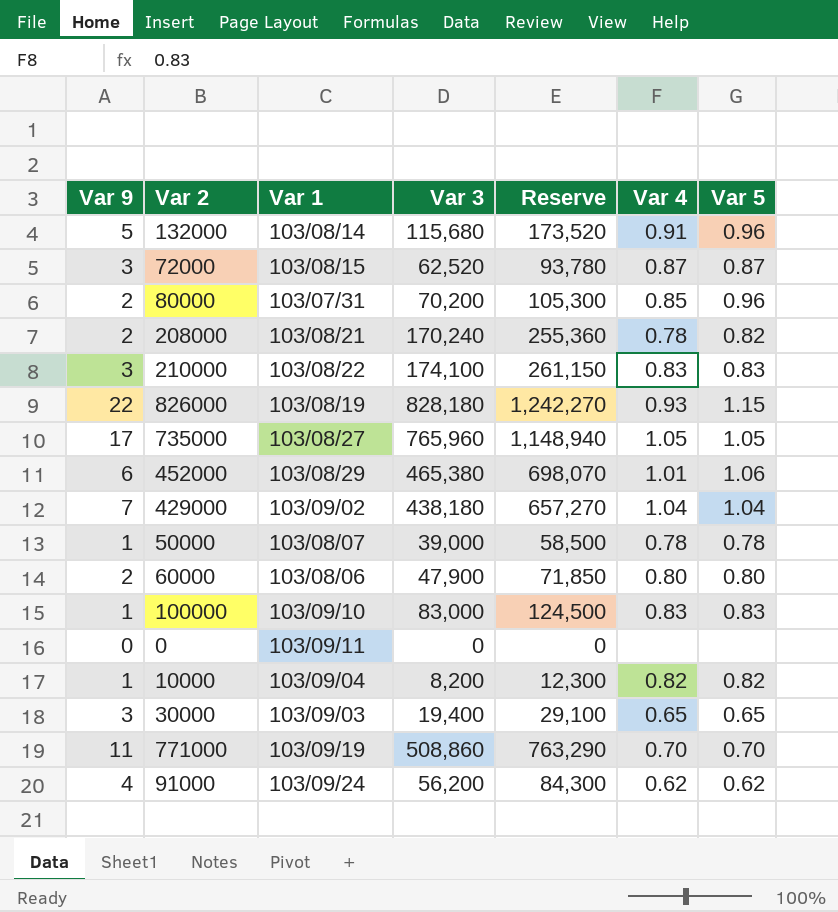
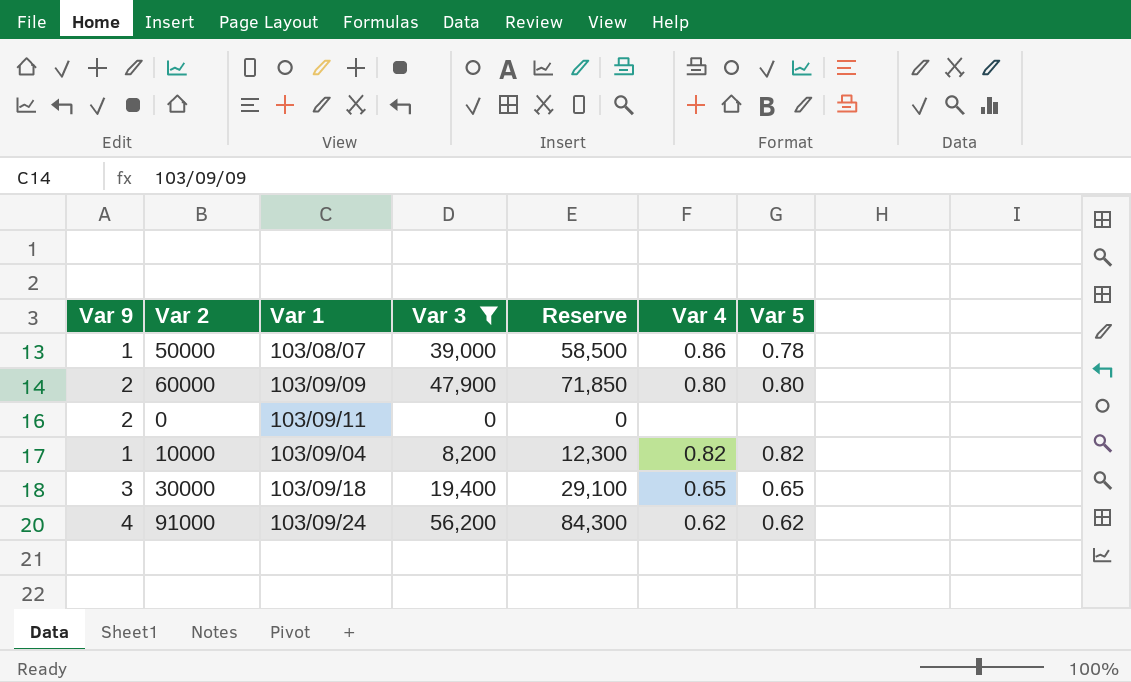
filter: none -> Var 3 <= 56,200
50000 | Var 4: 0.78 -> 0.86
60000 | Var 1: 103/08/06 -> 103/09/09
0 | Var 9: 0 -> 2
30000 | Var 1: 103/09/03 -> 103/09/18

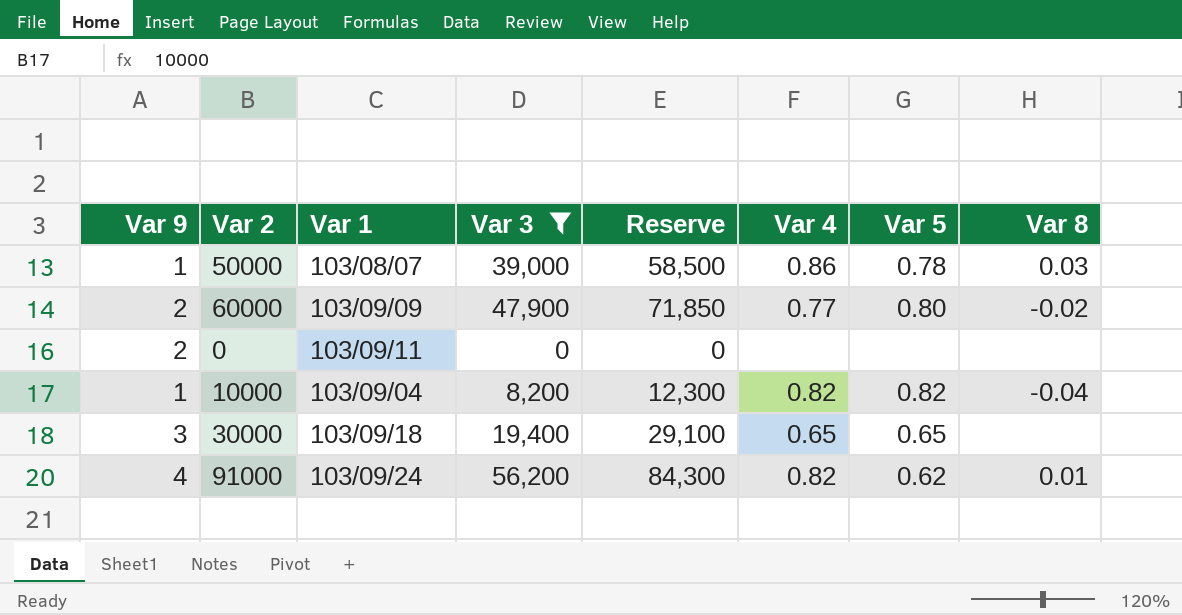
column Var 8 | position: none -> 8
60000 | Var 4: 0.80 -> 0.77
91000 | Var 4: 0.62 -> 0.82

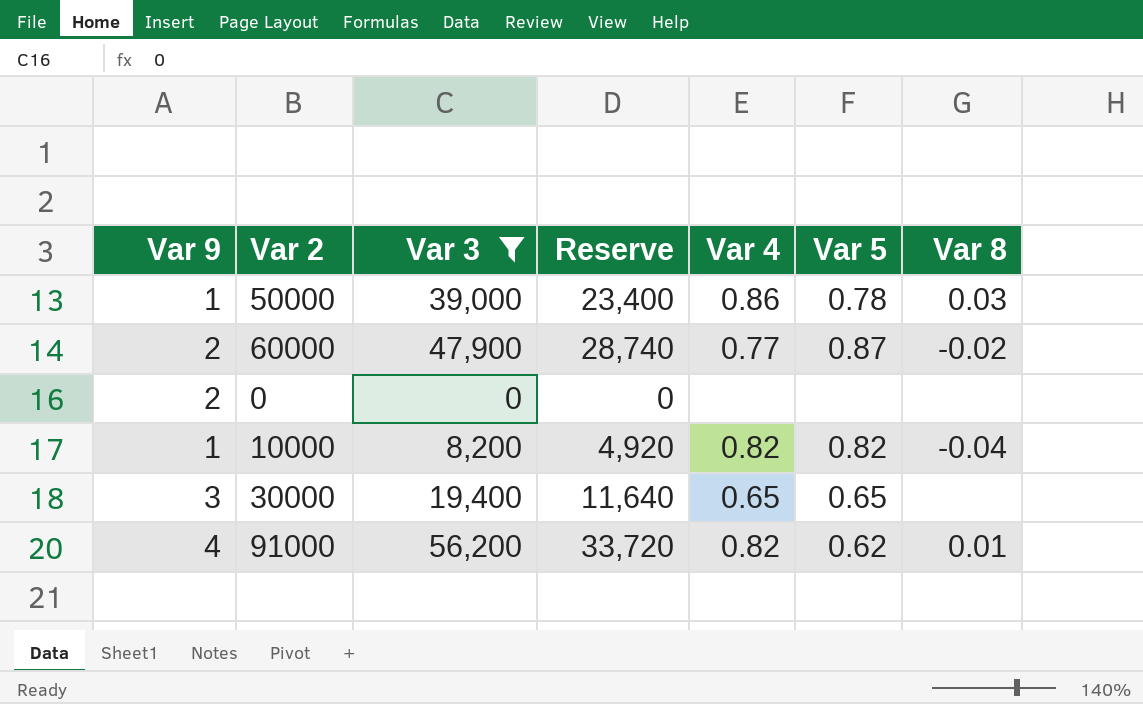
column Var 1 | position: 3 -> none
column Reserve | formula: [Var 3] * 1.5 -> [Var 3] * 0.6
60000 | Var 5: 0.80 -> 0.87

